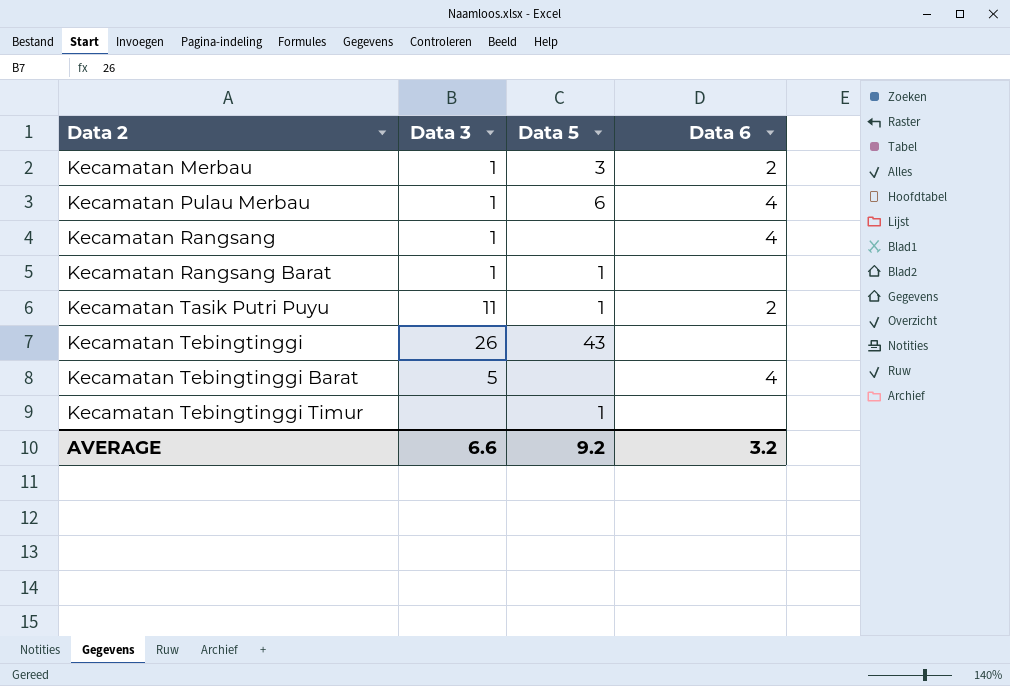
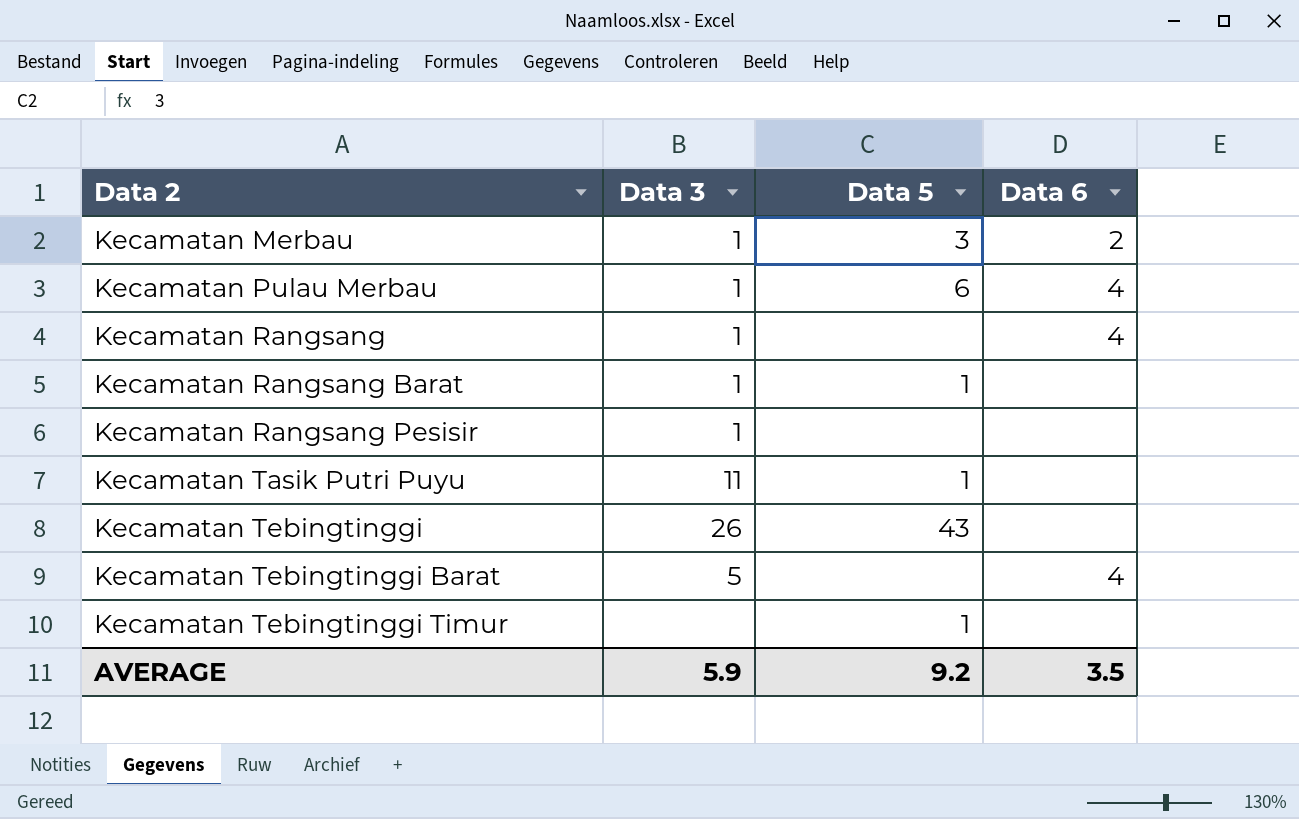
row Kecamatan Rangsang Pesisir: none -> 1 | none | none
Kecamatan Tasik Putri Puyu | Data 6: 2 -> none
AVERAGE | Data 3: 6.6 -> 5.9
AVERAGE | Data 6: 3.2 -> 3.5

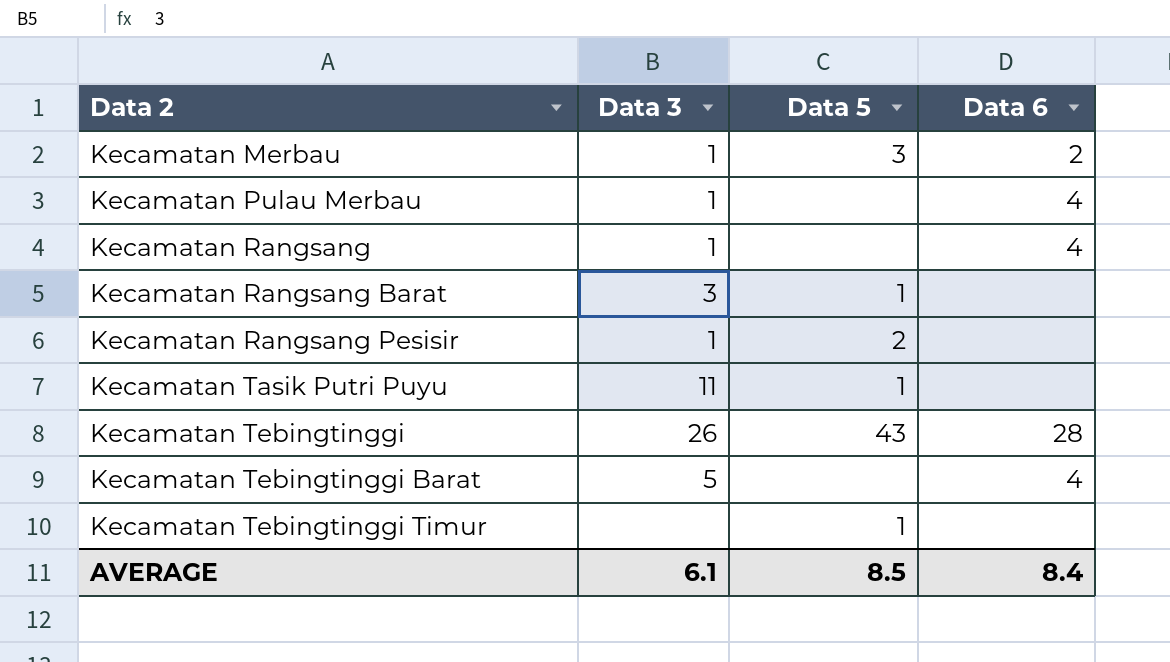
Kecamatan Pulau Merbau | Data 5: 6 -> none
Kecamatan Rangsang Barat | Data 3: 1 -> 3
Kecamatan Rangsang Pesisir | Data 5: none -> 2
Kecamatan Tebingtinggi | Data 6: none -> 28
AVERAGE | Data 3: 5.9 -> 6.1
AVERAGE | Data 5: 9.2 -> 8.5
AVERAGE | Data 6: 3.5 -> 8.4

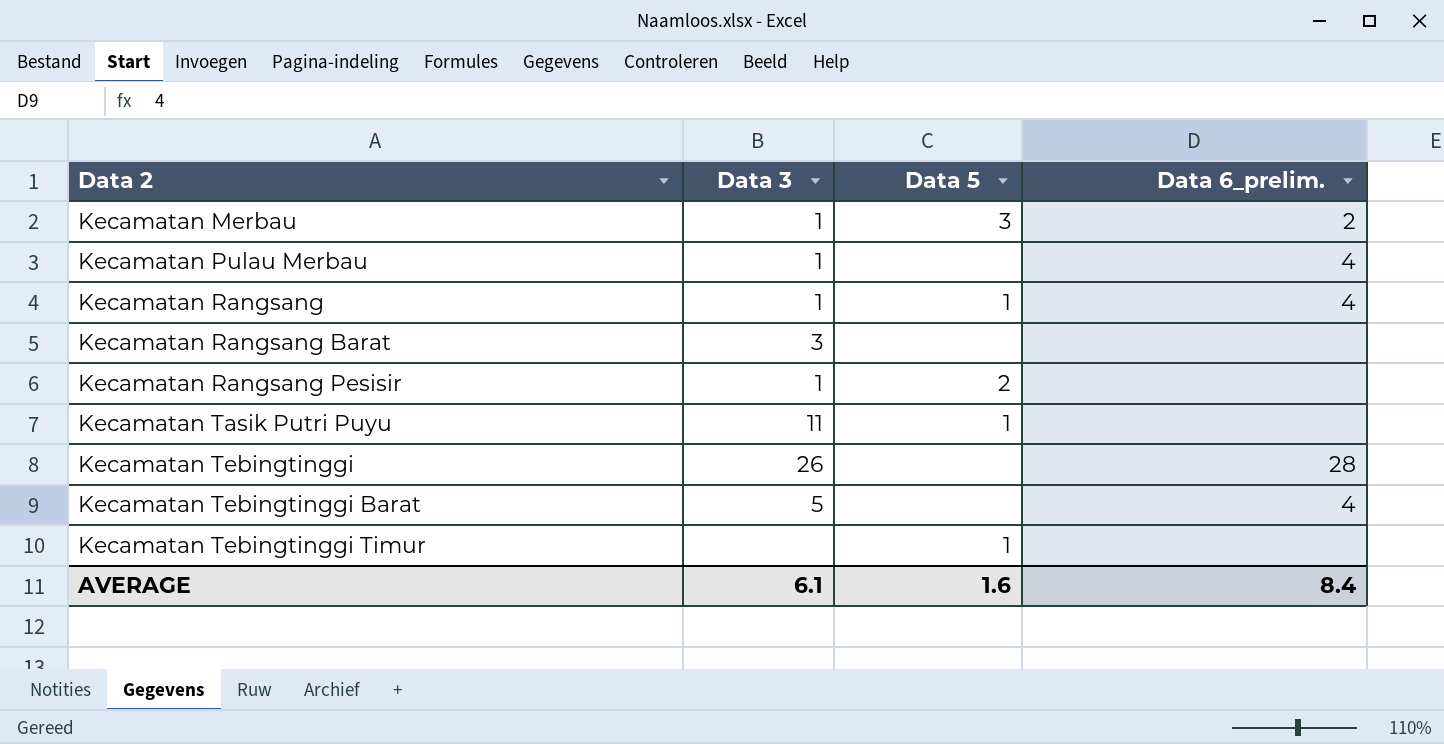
column name: Data 6 -> Data 6_prelim.
Kecamatan Rangsang | Data 5: none -> 1
Kecamatan Rangsang Barat | Data 5: 1 -> none
Kecamatan Tebingtinggi | Data 5: 43 -> none
AVERAGE | Data 5: 8.5 -> 1.6

